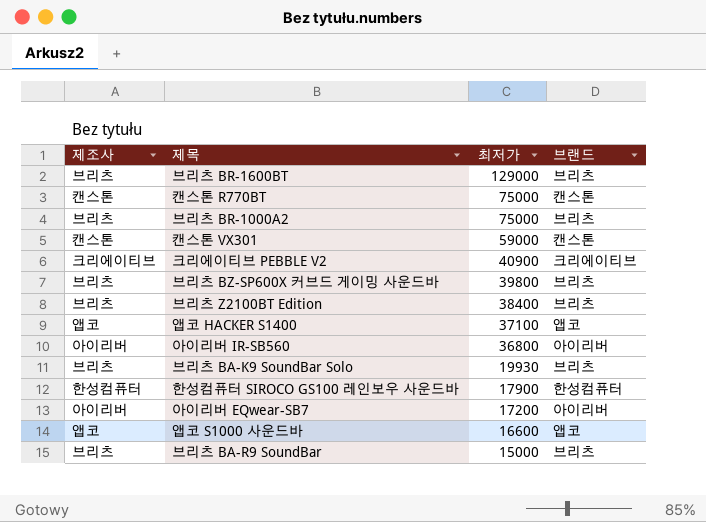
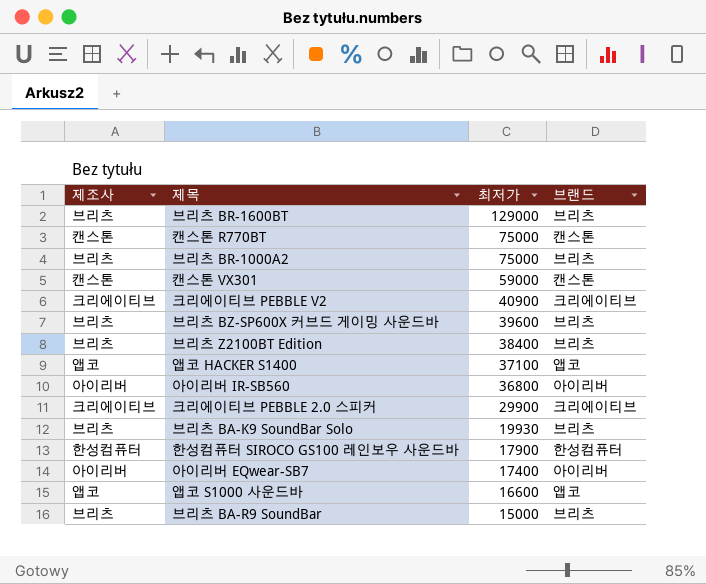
브리츠 BZ-SP600X 커브드 게이밍 사운드바 | 최저가: 39800 -> 39600
row 크리에이티브 PEBBLE 2.0 스피커: none -> 크리에이티브 | 29900 | 크리에이티브
아이리버 EQwear-SB7 | 최저가: 17200 -> 17400

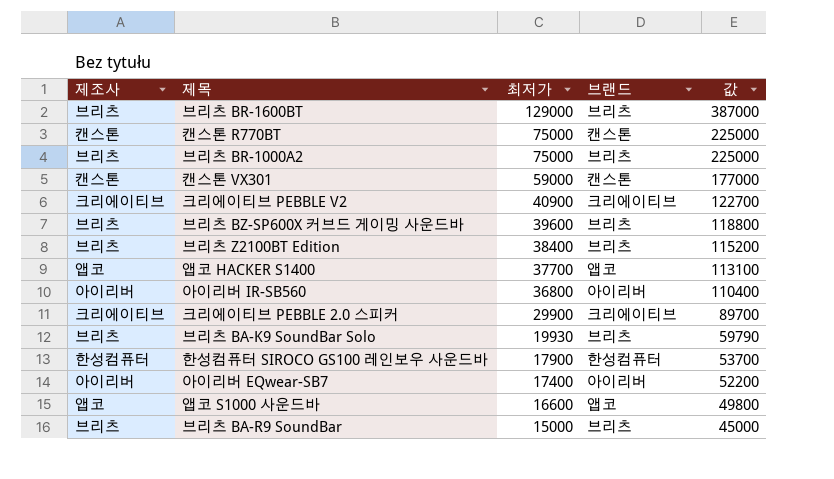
column 값 | formula: none -> [최저가] * 3
앱코 HACKER S1400 | 최저가: 37100 -> 37700

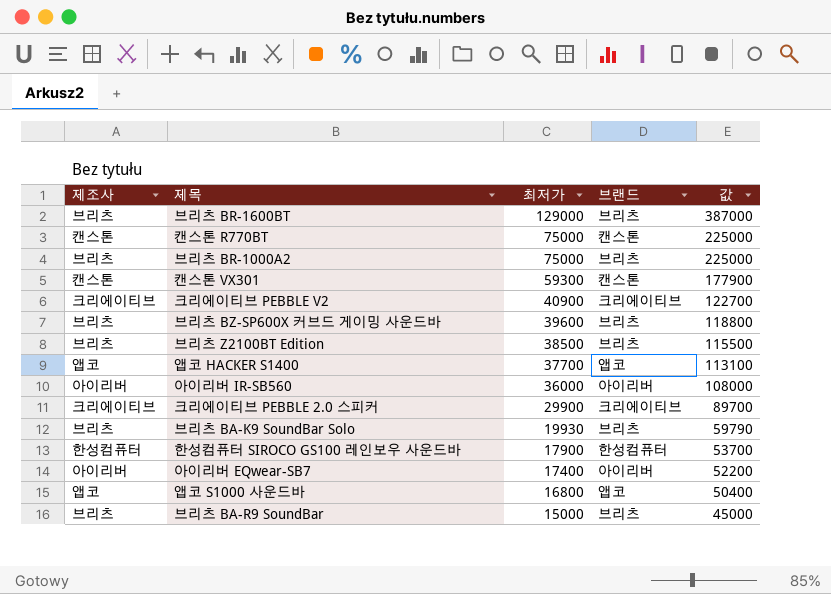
캔스톤 VX301 | 최저가: 59000 -> 59300
캔스톤 VX301 | 값: 177000 -> 177900
브리츠 Z2100BT Edition | 최저가: 38400 -> 38500
브리츠 Z2100BT Edition | 값: 115200 -> 115500
아이리버 IR-SB560 | 최저가: 36800 -> 36000
아이리버 IR-SB560 | 값: 110400 -> 108000
앱코 S1000 사운드바 | 최저가: 16600 -> 16800
앱코 S1000 사운드바 | 값: 49800 -> 50400

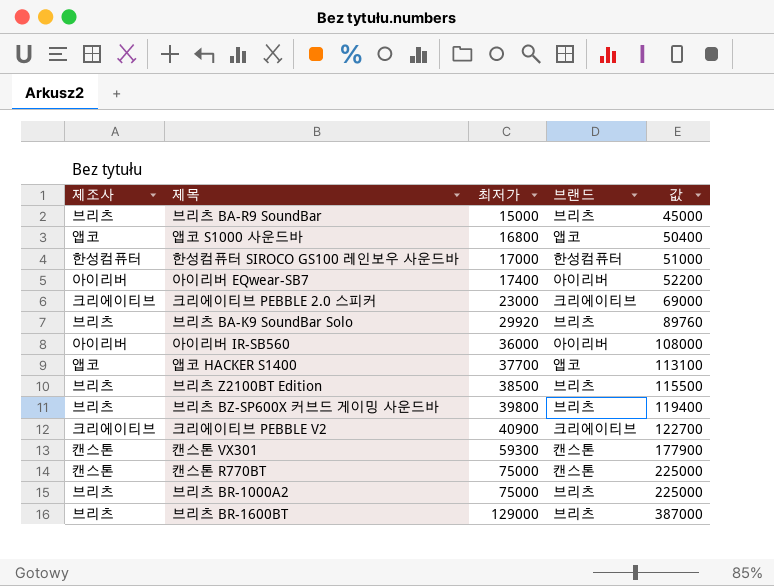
row order: 최저가 descending -> 최저가 ascending
한성컴퓨터 SIROCO GS100 레인보우 사운드바 | 최저가: 17900 -> 17000
한성컴퓨터 SIROCO GS100 레인보우 사운드바 | 값: 53700 -> 51000
크리에이티브 PEBBLE 2.0 스피커 | 최저가: 29900 -> 23000
크리에이티브 PEBBLE 2.0 스피커 | 값: 89700 -> 69000
브리츠 BA-K9 SoundBar Solo | 최저가: 19930 -> 29920
브리츠 BA-K9 SoundBar Solo | 값: 59790 -> 89760
브리츠 BZ-SP600X 커브드 게이밍 사운드바 | 최저가: 39600 -> 39800
브리츠 BZ-SP600X 커브드 게이밍 사운드바 | 값: 118800 -> 119400

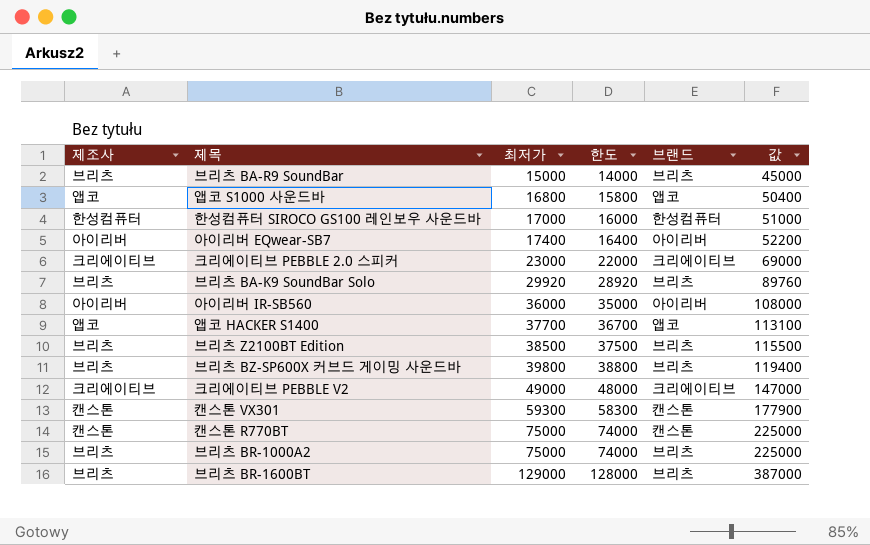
column 한도 | formula: none -> [최저가] - 1000
크리에이티브 PEBBLE V2 | 최저가: 40900 -> 49000
크리에이티브 PEBBLE V2 | 값: 122700 -> 147000

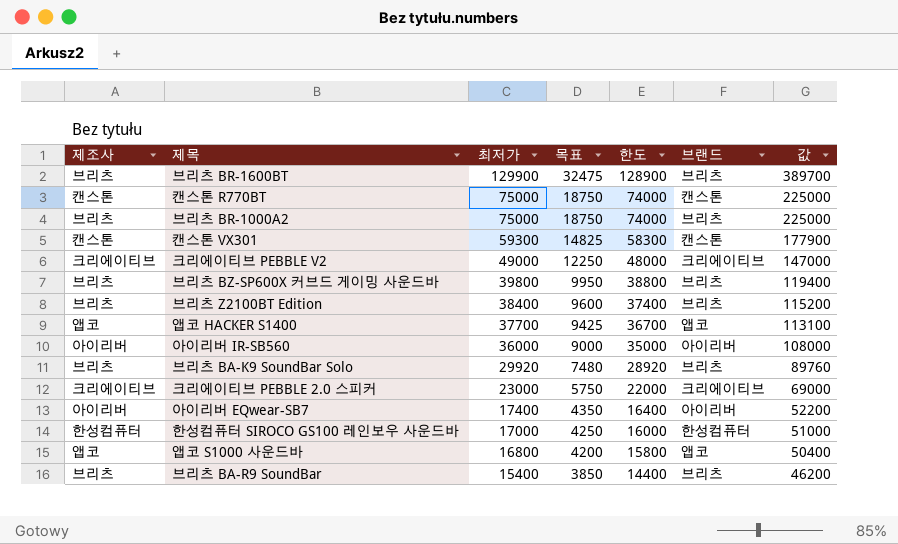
row order: 최저가 ascending -> 최저가 descending
column 목표 | formula: none -> [최저가] * 0.25
브리츠 BR-1600BT | 최저가: 129000 -> 129900
브리츠 BR-1600BT | 한도: 128000 -> 128900
브리츠 BR-1600BT | 값: 387000 -> 389700
브리츠 Z2100BT Edition | 최저가: 38500 -> 38400
브리츠 Z2100BT Edition | 한도: 37500 -> 37400
브리츠 Z2100BT Edition | 값: 115500 -> 115200
브리츠 BA-R9 SoundBar | 최저가: 15000 -> 15400
브리츠 BA-R9 SoundBar | 한도: 14000 -> 14400
브리츠 BA-R9 SoundBar | 값: 45000 -> 46200

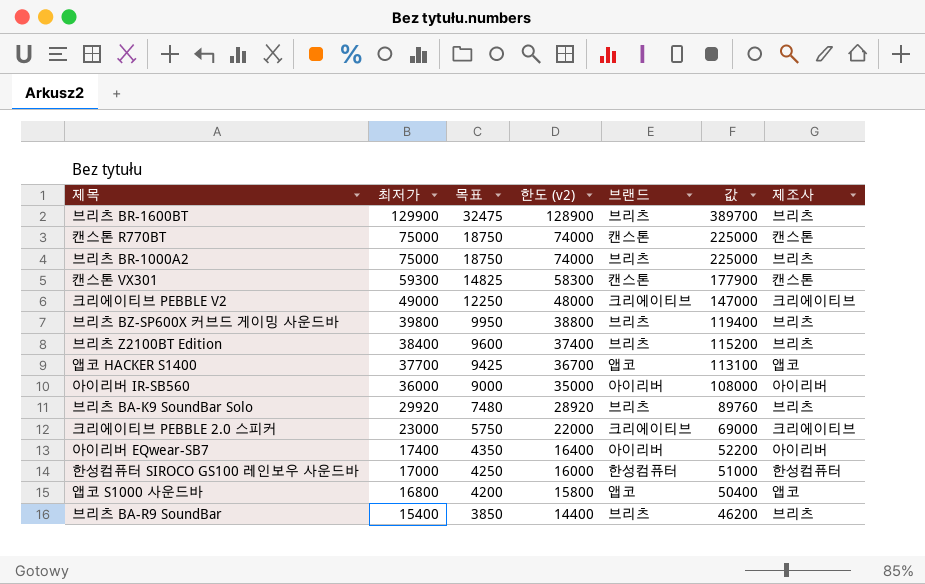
column name: 한도 -> 한도 (v2)
column 제조사 | position: 1 -> 7

